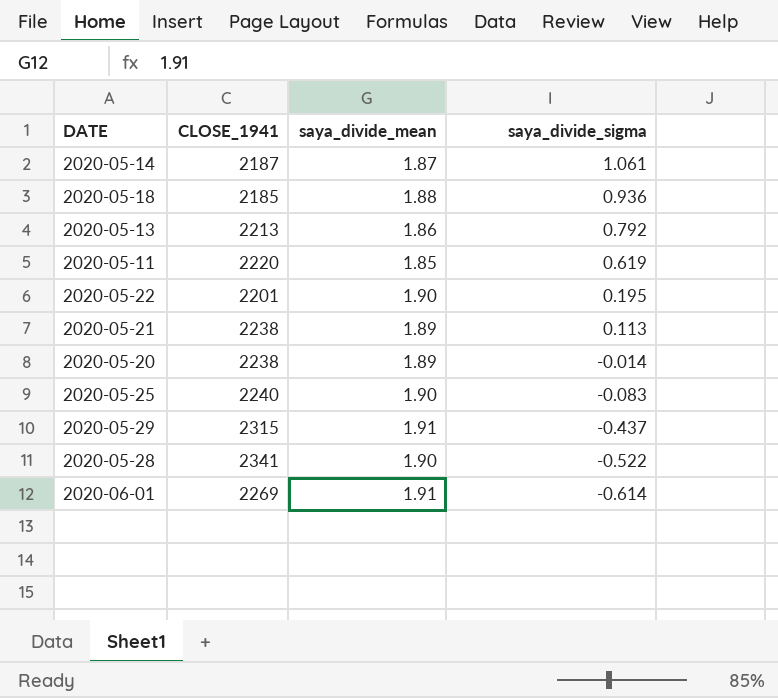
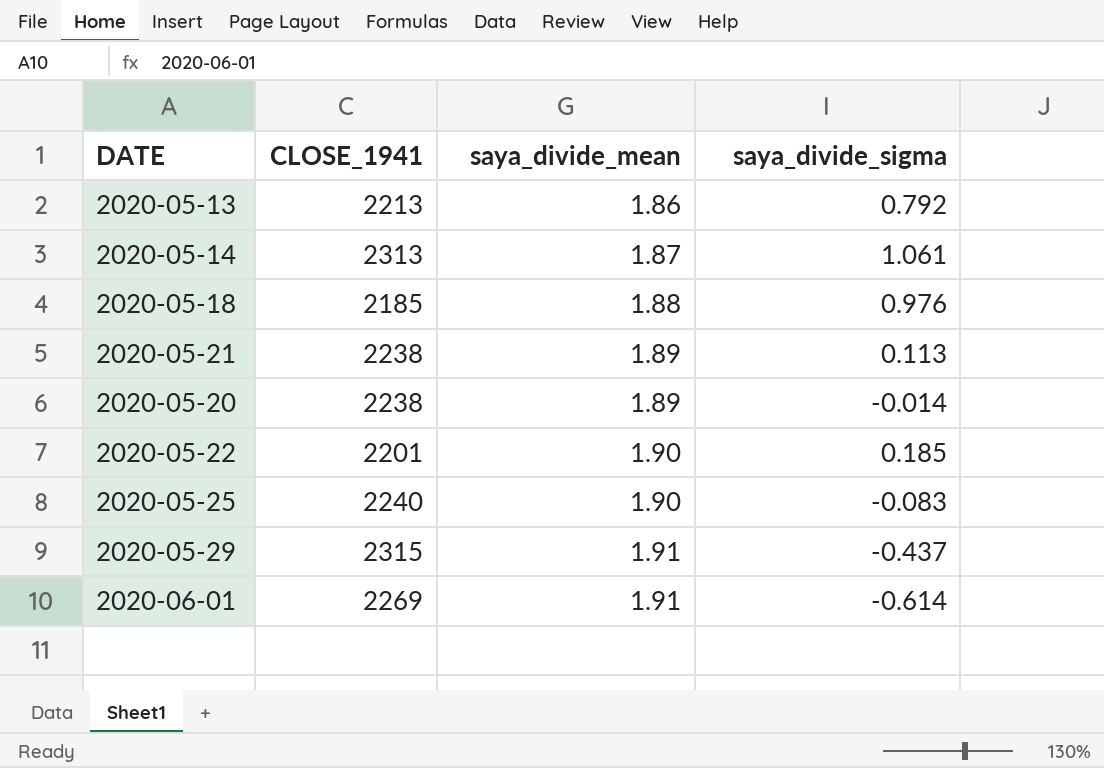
row order: saya_divide_sigma descending -> saya_divide_mean ascending
row 2020-05-11: 2220 | 1.85 | 0.619 -> none
row 2020-05-28: 2341 | 1.90 | -0.522 -> none
2020-05-14 | CLOSE_1941: 2187 -> 2313
2020-05-18 | saya_divide_sigma: 0.936 -> 0.976
2020-05-22 | saya_divide_sigma: 0.195 -> 0.185

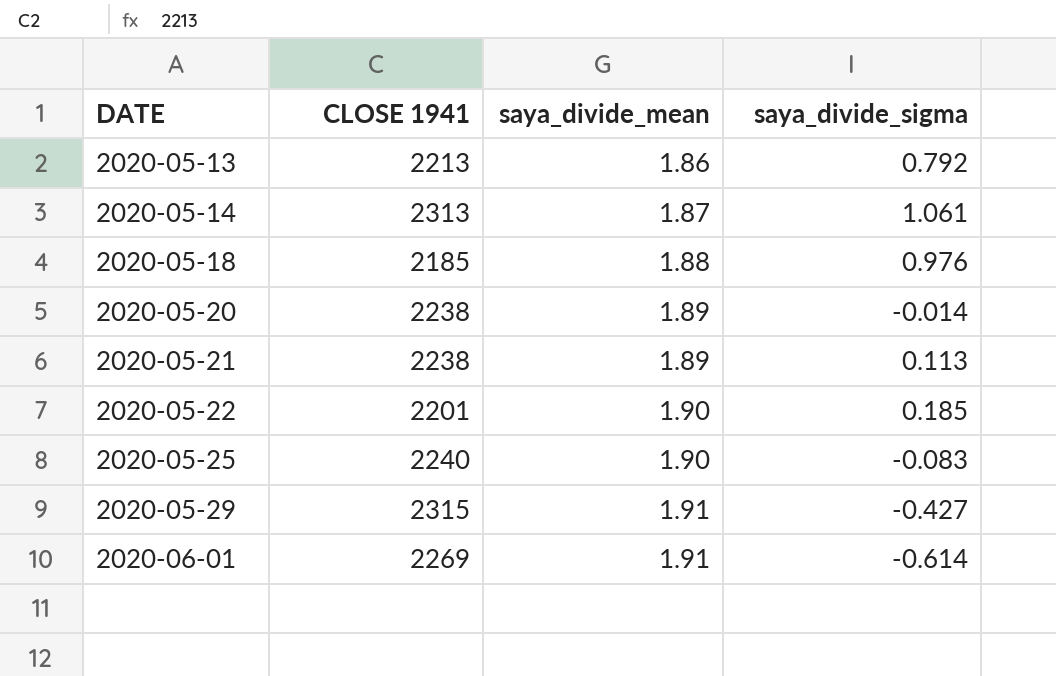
row order: saya_divide_mean ascending -> DATE ascending
column name: CLOSE_1941 -> CLOSE 1941
2020-05-29 | saya_divide_sigma: -0.437 -> -0.427

